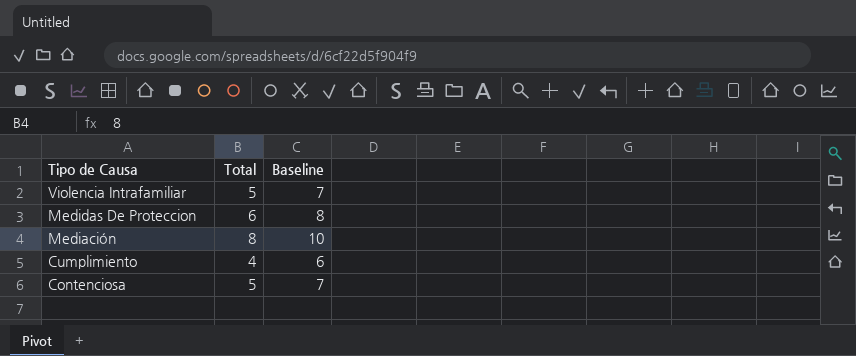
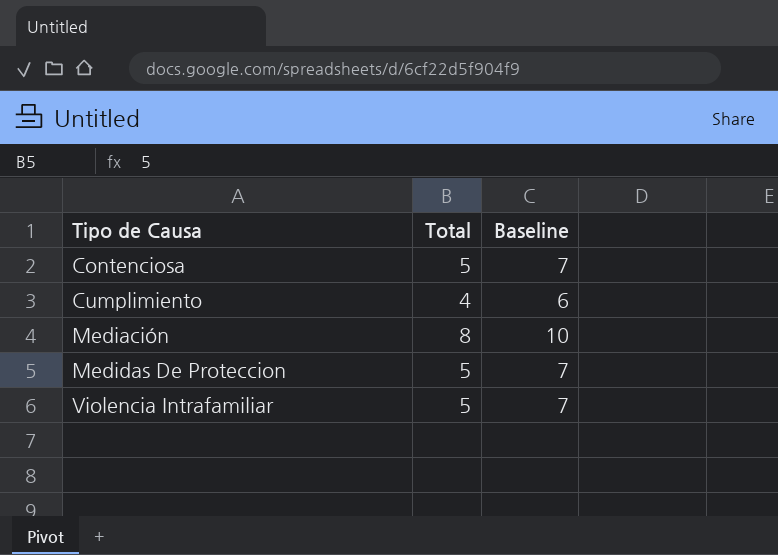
row order: Tipo de Causa descending -> Tipo de Causa ascending
Medidas De Proteccion | Total: 6 -> 5
Medidas De Proteccion | Baseline: 8 -> 7

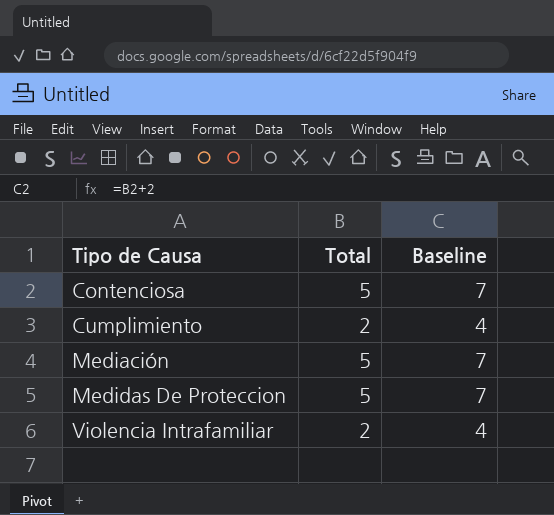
Cumplimiento | Total: 4 -> 2
Cumplimiento | Baseline: 6 -> 4
Mediación | Total: 8 -> 5
Mediación | Baseline: 10 -> 7
Violencia Intrafamiliar | Total: 5 -> 2
Violencia Intrafamiliar | Baseline: 7 -> 4

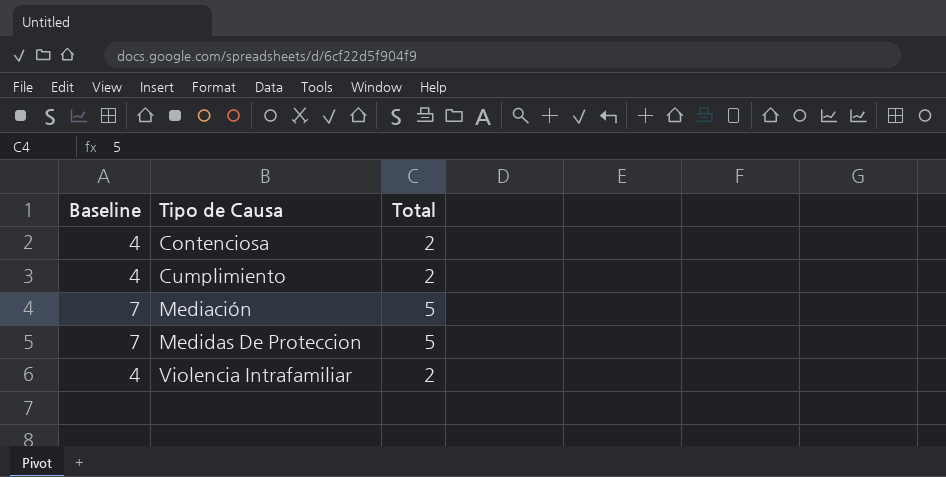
column Baseline | position: 3 -> 1
Contenciosa | Baseline: 7 -> 4
Contenciosa | Total: 5 -> 2

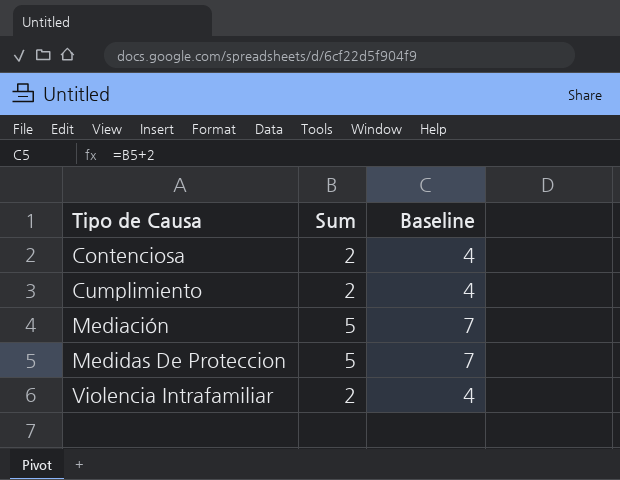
column name: Total -> Sum
column Baseline | position: 1 -> 3

